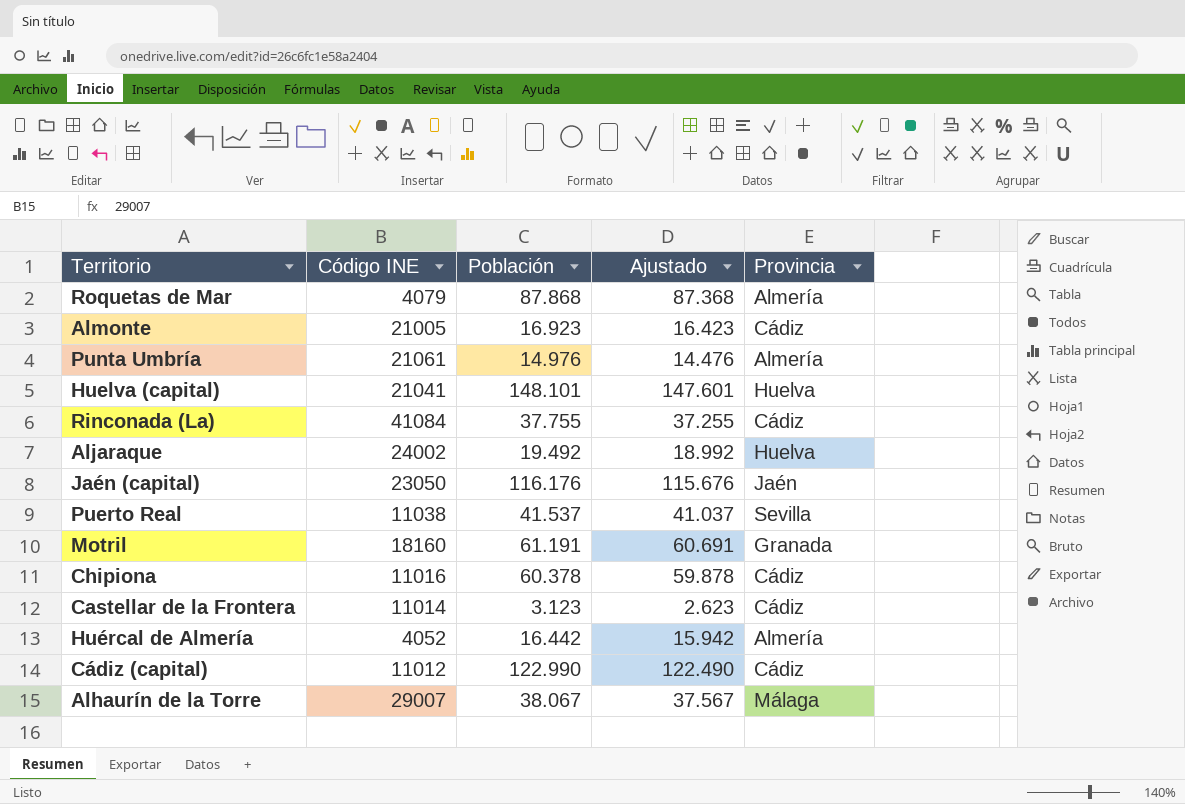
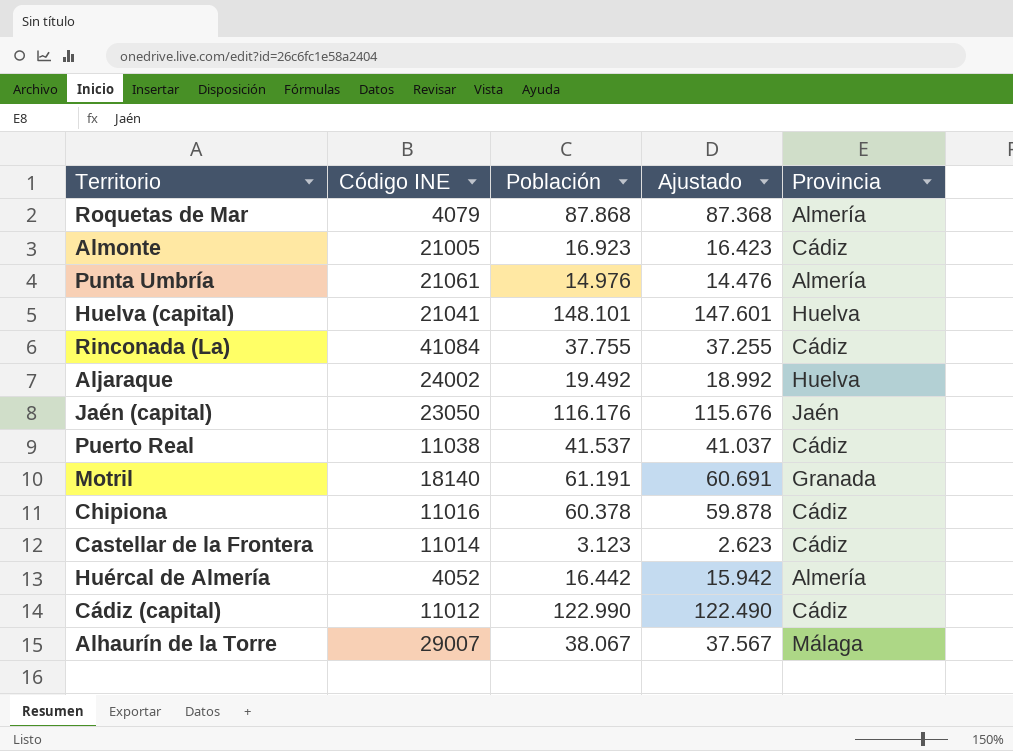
Puerto Real | Provincia: Sevilla -> Cádiz
Motril | Código INE: 18160 -> 18140

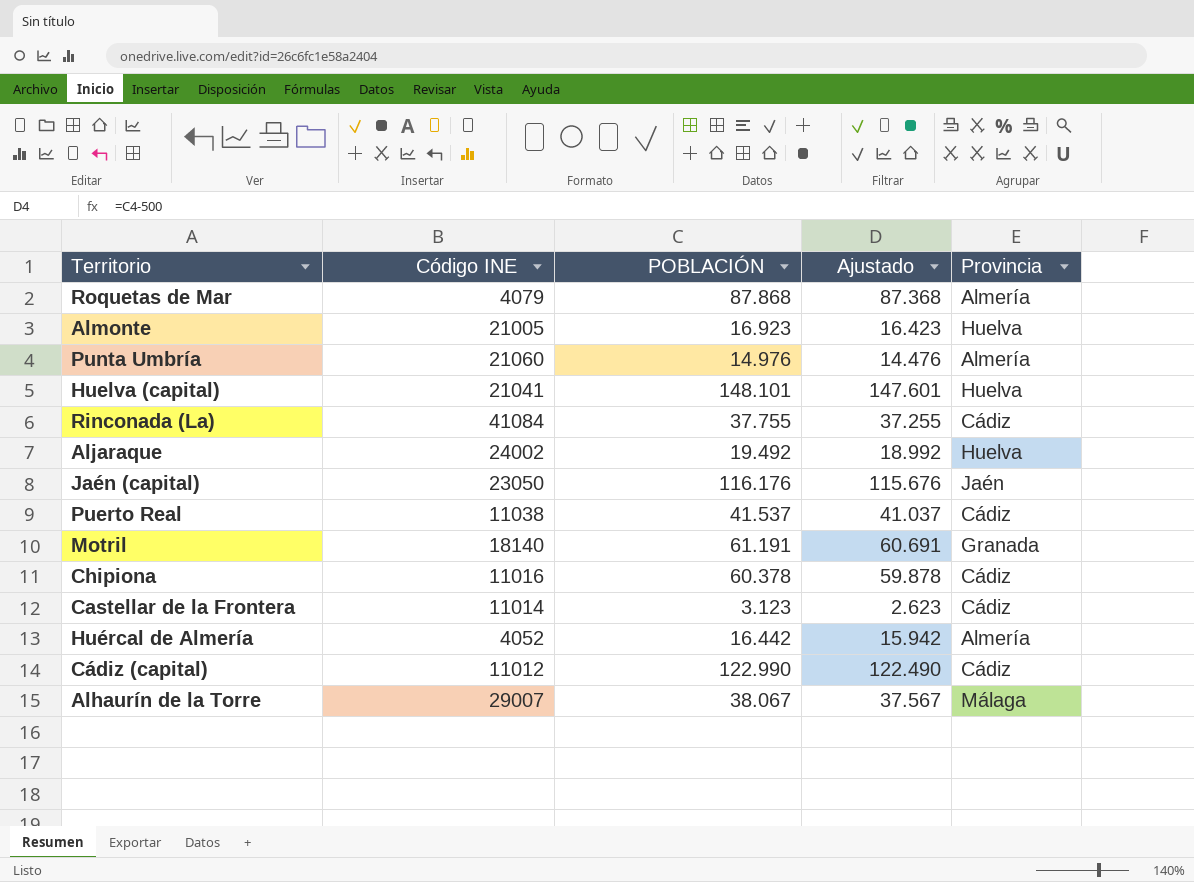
column name: Población -> POBLACIÓN
Almonte | Provincia: Cádiz -> Huelva
Punta Umbría | Código INE: 21061 -> 21060

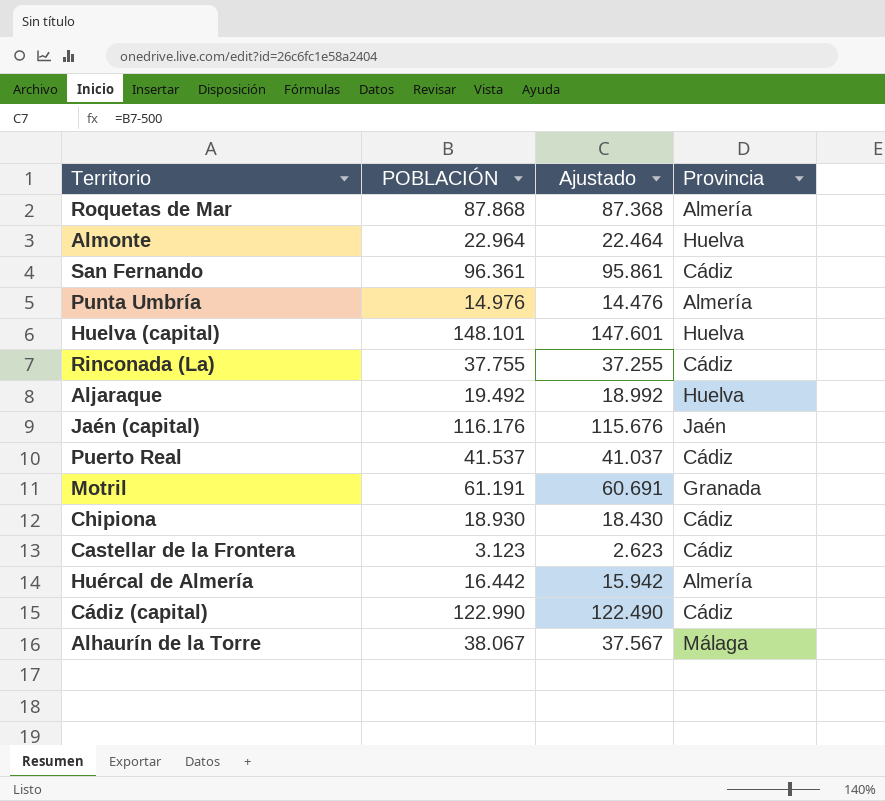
column Código INE | position: 2 -> none
Almonte | POBLACIÓN: 16.923 -> 22.964
Almonte | Ajustado: 16.423 -> 22.464
row San Fernando: none -> 96.361 | 95.861 | Cádiz
Chipiona | POBLACIÓN: 60.378 -> 18.930
Chipiona | Ajustado: 59.878 -> 18.430

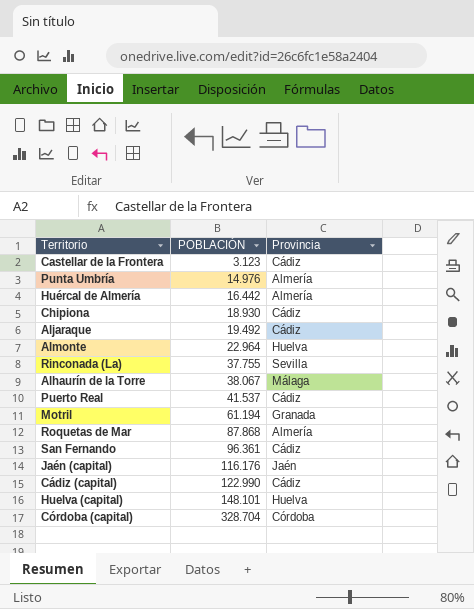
row order: none -> POBLACIÓN ascending
column Ajustado | formula: [POBLACIÓN] - 500 -> none
Aljaraque | Provincia: Huelva -> Cádiz
Rinconada (La) | Provincia: Cádiz -> Sevilla
Motril | POBLACIÓN: 61.191 -> 61.194
row Córdoba (capital): none -> 328.704 | Córdoba

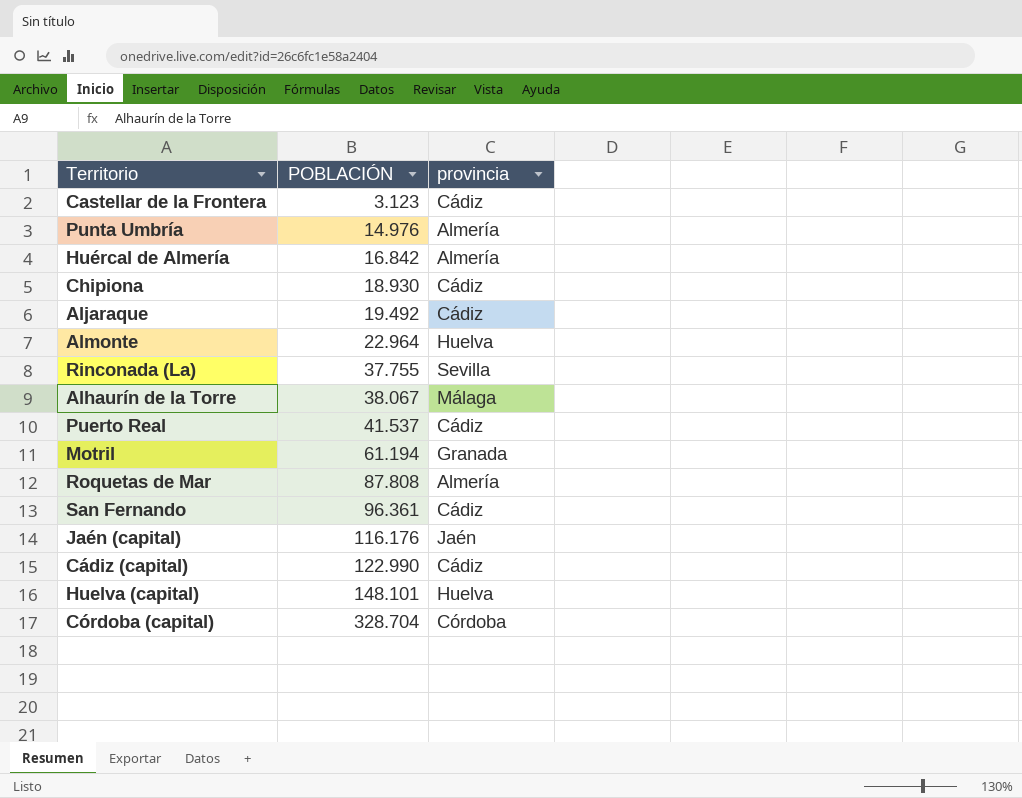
column name: Provincia -> provincia
Huércal de Almería | POBLACIÓN: 16.442 -> 16.842
Roquetas de Mar | POBLACIÓN: 87.868 -> 87.808

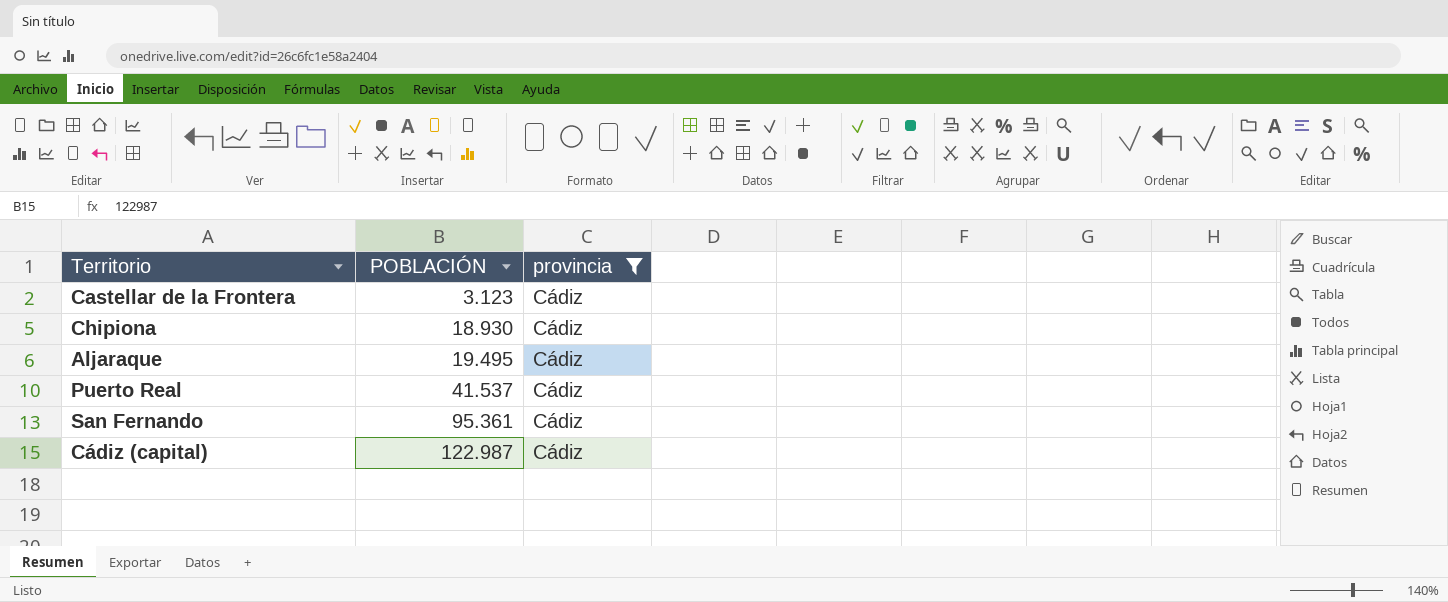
filter: none -> provincia = Cádiz
Aljaraque | POBLACIÓN: 19.492 -> 19.495
San Fernando | POBLACIÓN: 96.361 -> 95.361
Cádiz (capital) | POBLACIÓN: 122.990 -> 122.987

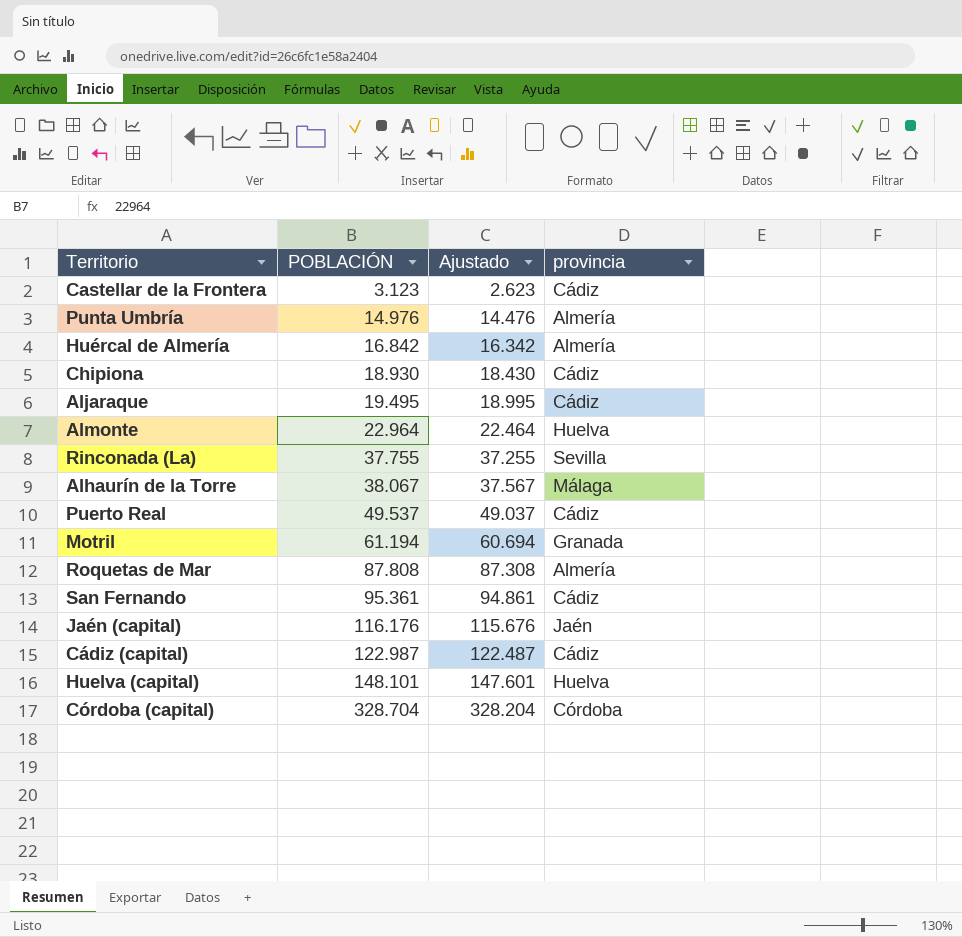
filter: provincia = Cádiz -> none
column Ajustado | formula: none -> [POBLACIÓN] - 500
Puerto Real | POBLACIÓN: 41.537 -> 49.537

